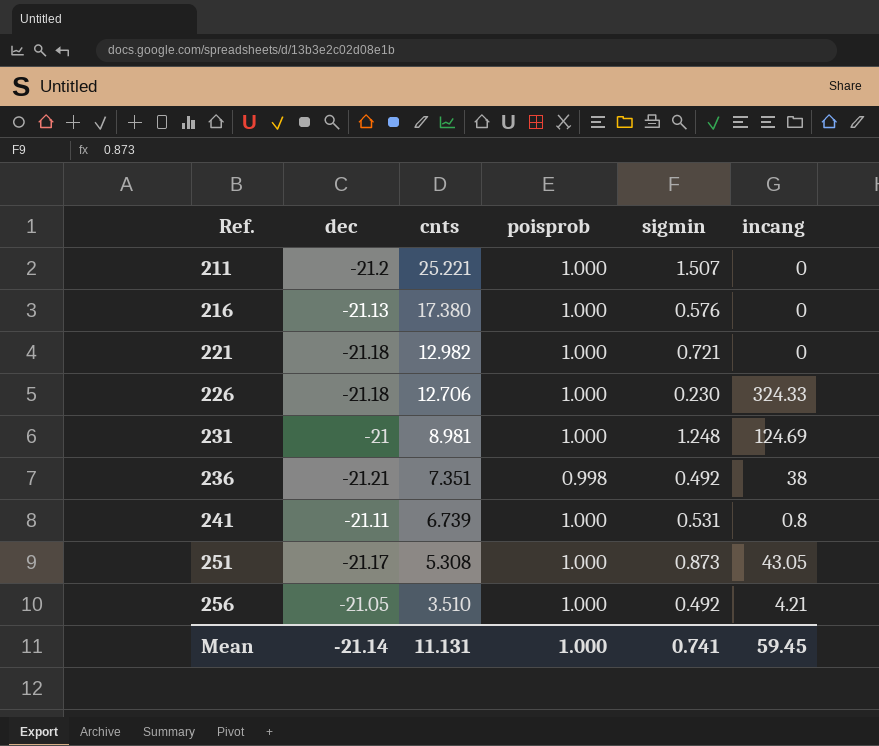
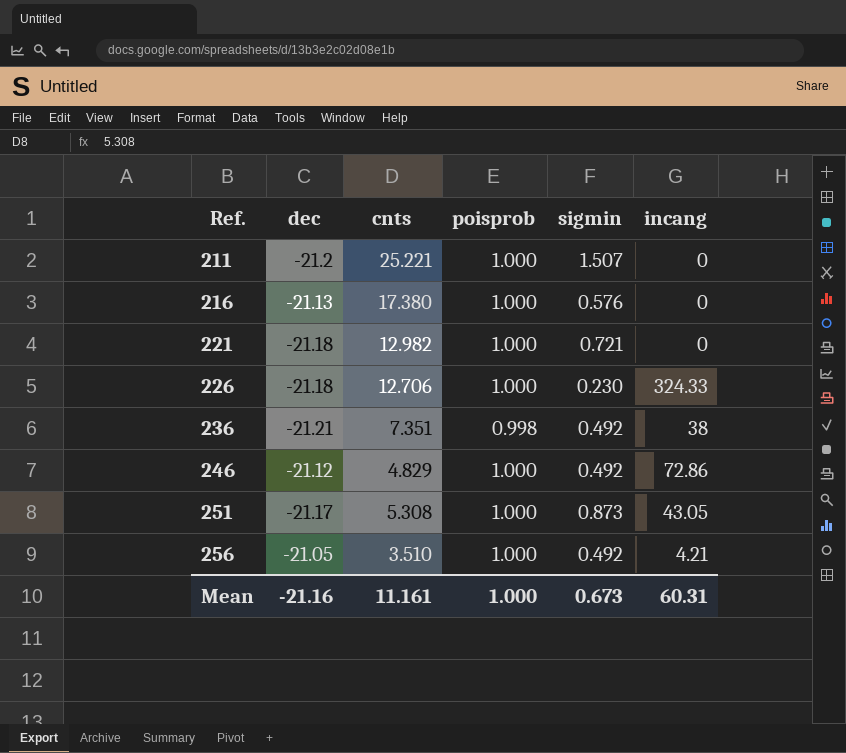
row 231: -21 | 8.981 | 1.000 | 1.248 | 124.69 -> none
row 241: -21.11 | 6.739 | 1.000 | 0.531 | 0.8 -> none
row 246: none -> -21.12 | 4.829 | 1.000 | 0.492 | 72.86
Mean | dec: -21.14 -> -21.16
Mean | cnts: 11.131 -> 11.161
Mean | sigmin: 0.741 -> 0.673
Mean | incang: 59.45 -> 60.31

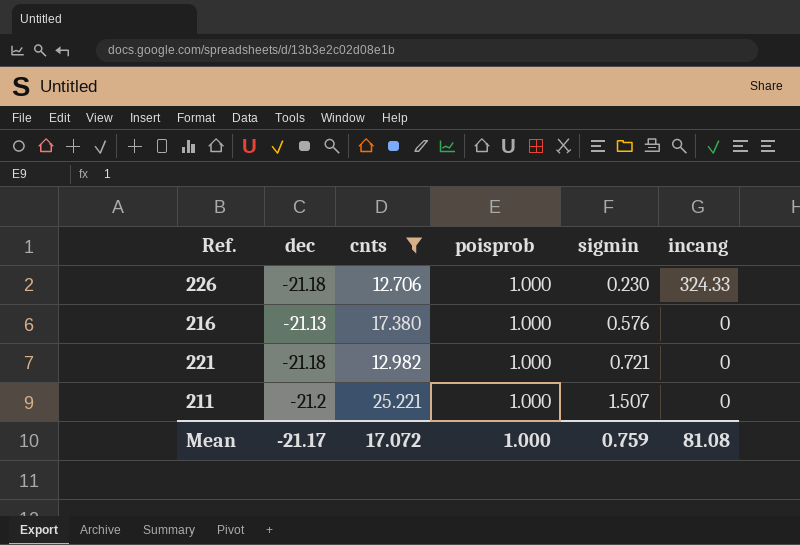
filter: none -> cnts >= 12.706
row order: Ref. ascending -> sigmin ascending
Mean | dec: -21.16 -> -21.17
Mean | cnts: 11.161 -> 17.072
Mean | sigmin: 0.673 -> 0.759
Mean | incang: 60.31 -> 81.08

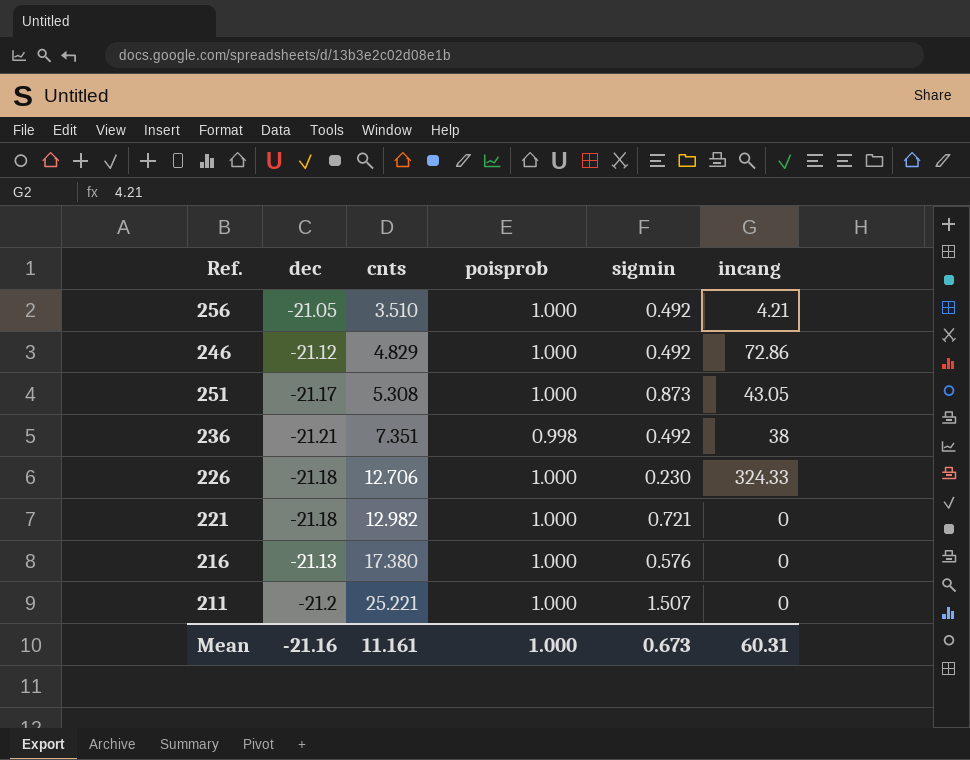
filter: cnts >= 12.706 -> none
row order: sigmin ascending -> cnts ascending
Mean | dec: -21.17 -> -21.16
Mean | cnts: 17.072 -> 11.161
Mean | sigmin: 0.759 -> 0.673
Mean | incang: 81.08 -> 60.31

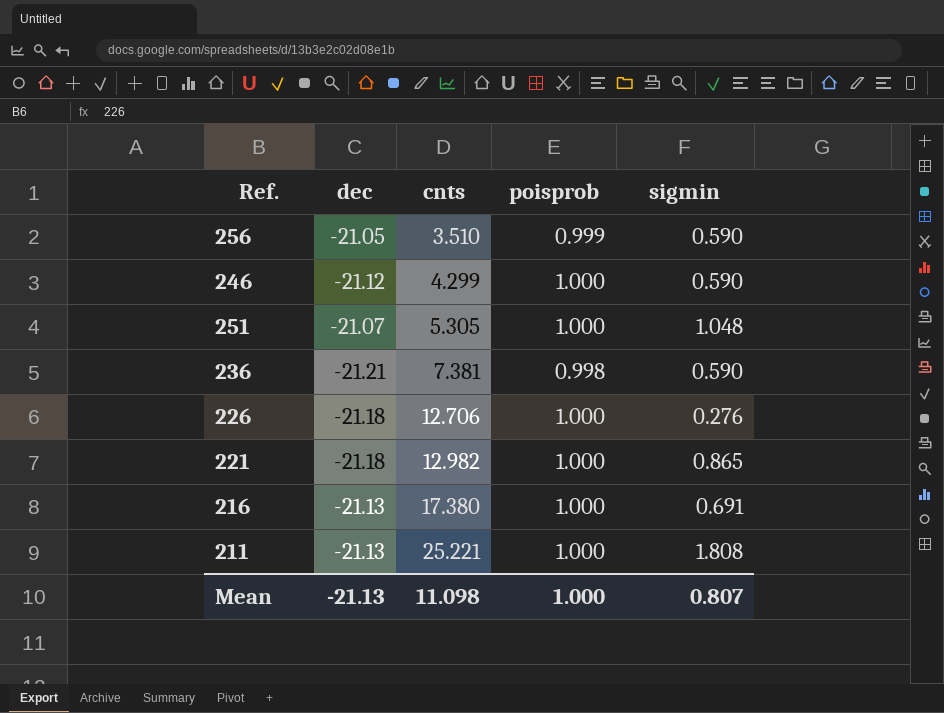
column incang | position: 6 -> none
256 | poisprob: 1.000 -> 0.999
256 | sigmin: 0.492 -> 0.590
246 | cnts: 4.829 -> 4.299
246 | sigmin: 0.492 -> 0.590
251 | dec: -21.17 -> -21.07
251 | cnts: 5.308 -> 5.305
251 | sigmin: 0.873 -> 1.048
236 | cnts: 7.351 -> 7.381
236 | sigmin: 0.492 -> 0.590
226 | sigmin: 0.230 -> 0.276
221 | sigmin: 0.721 -> 0.865
216 | sigmin: 0.576 -> 0.691
211 | dec: -21.2 -> -21.13
211 | sigmin: 1.507 -> 1.808
Mean | dec: -21.16 -> -21.13
Mean | cnts: 11.161 -> 11.098
Mean | sigmin: 0.673 -> 0.807

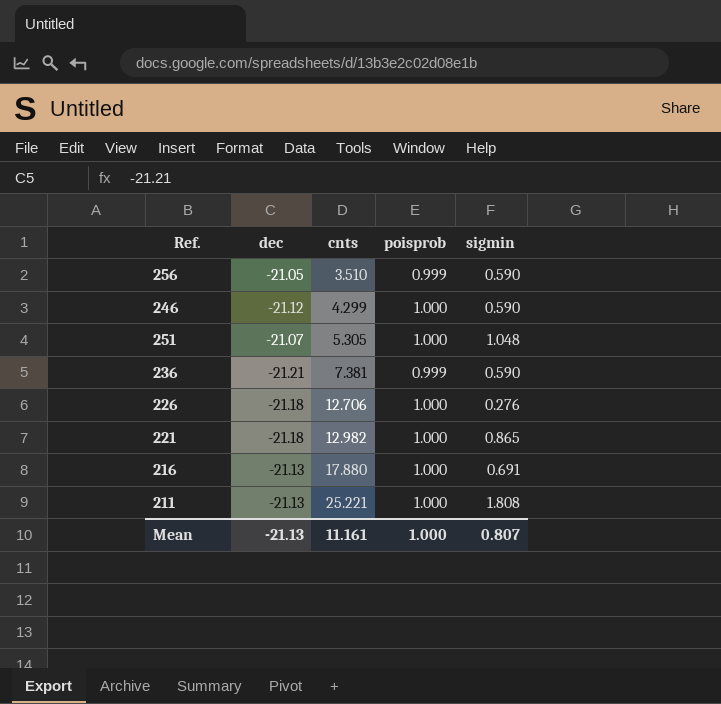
236 | poisprob: 0.998 -> 0.999
216 | cnts: 17.380 -> 17.880
Mean | cnts: 11.098 -> 11.161

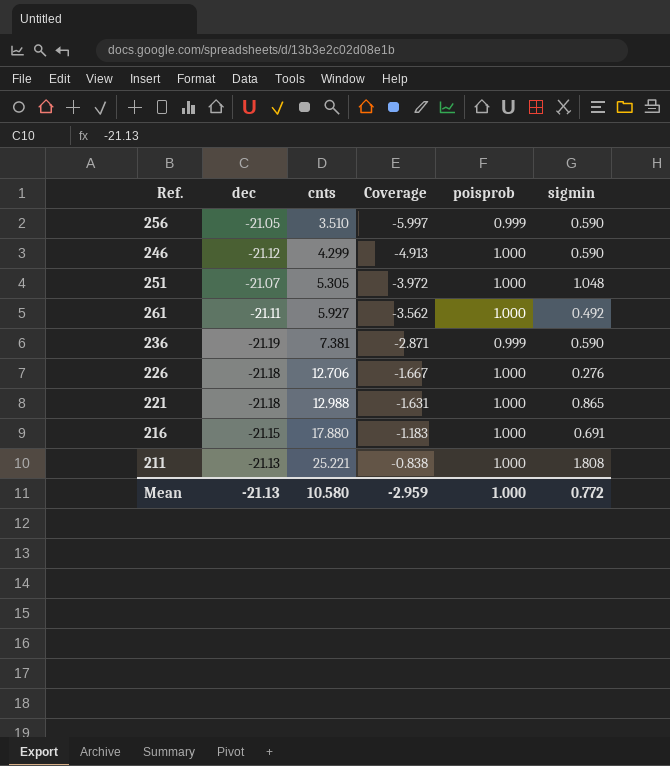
column Coverage | formula: none -> [dec] / [cnts]
row 261: none -> -21.11 | 5.927 | -3.562 | 1.000 | 0.492
236 | dec: -21.21 -> -21.19
221 | cnts: 12.982 -> 12.988
216 | dec: -21.13 -> -21.15
Mean | cnts: 11.161 -> 10.580
Mean | sigmin: 0.807 -> 0.772

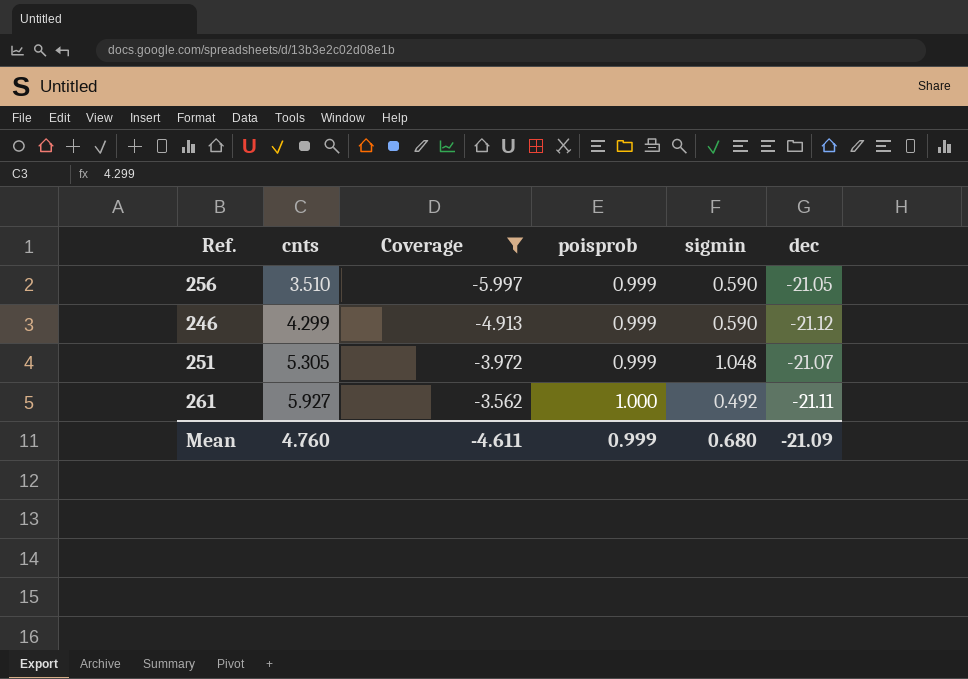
filter: none -> Coverage <= -3.562
column dec | position: 2 -> 6
246 | poisprob: 1.000 -> 0.999
251 | poisprob: 1.000 -> 0.999
Mean | cnts: 10.580 -> 4.760
Mean | Coverage: -2.959 -> -4.611
Mean | poisprob: 1.000 -> 0.999
Mean | sigmin: 0.772 -> 0.680
Mean | dec: -21.13 -> -21.09

